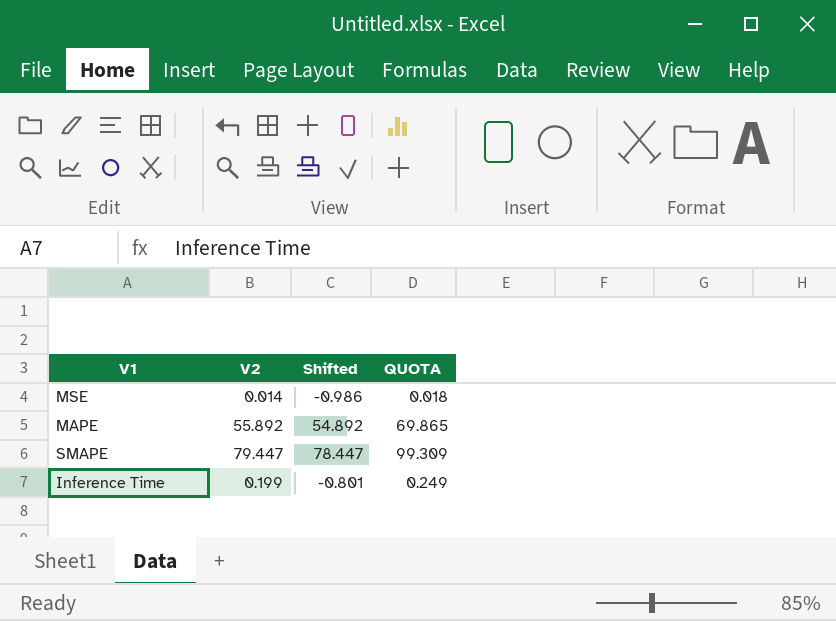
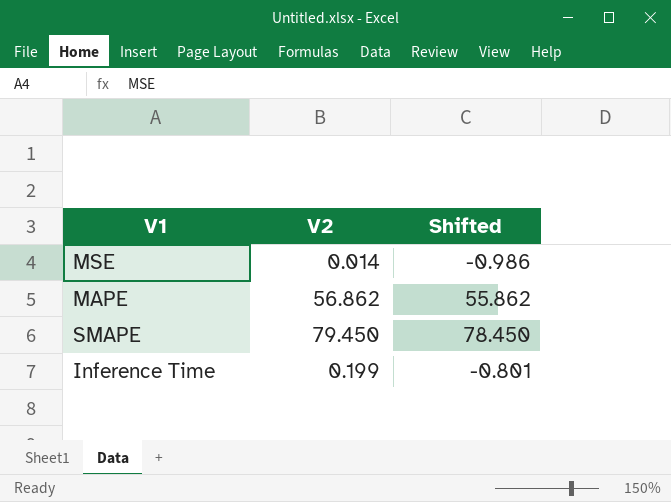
column QUOTA | formula: [V2] * 1.25 -> none
MAPE | V2: 55.892 -> 56.862
MAPE | Shifted: 54.892 -> 55.862
SMAPE | V2: 79.447 -> 79.450
SMAPE | Shifted: 78.447 -> 78.450

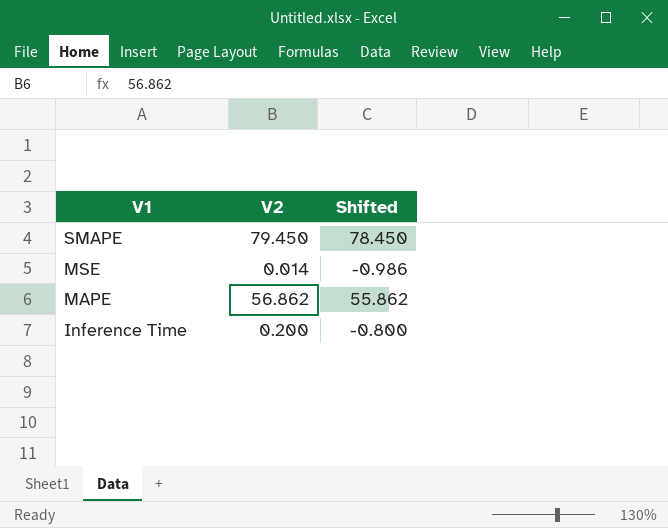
row order: none -> V1 descending
Inference Time | V2: 0.199 -> 0.200
Inference Time | Shifted: -0.801 -> -0.800

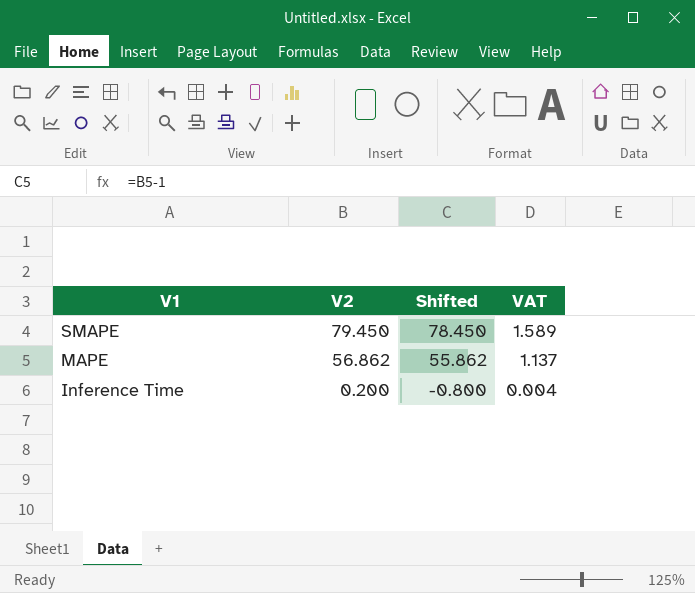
column VAT | formula: none -> [V2] * 0.02
row MSE: 0.014 | -0.986 -> none

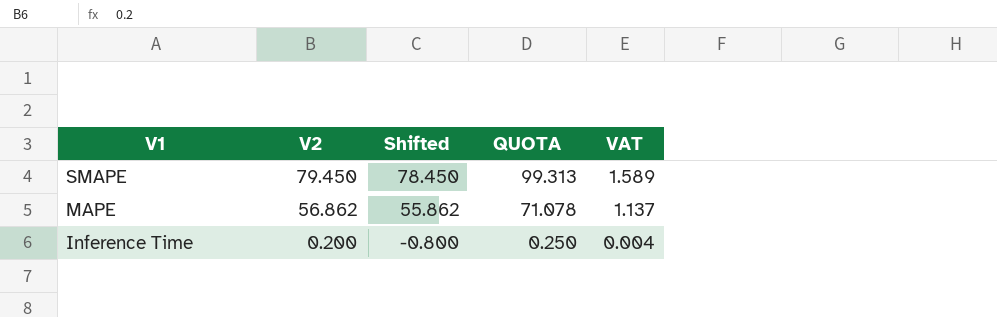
column QUOTA | formula: none -> [V2] * 1.25

